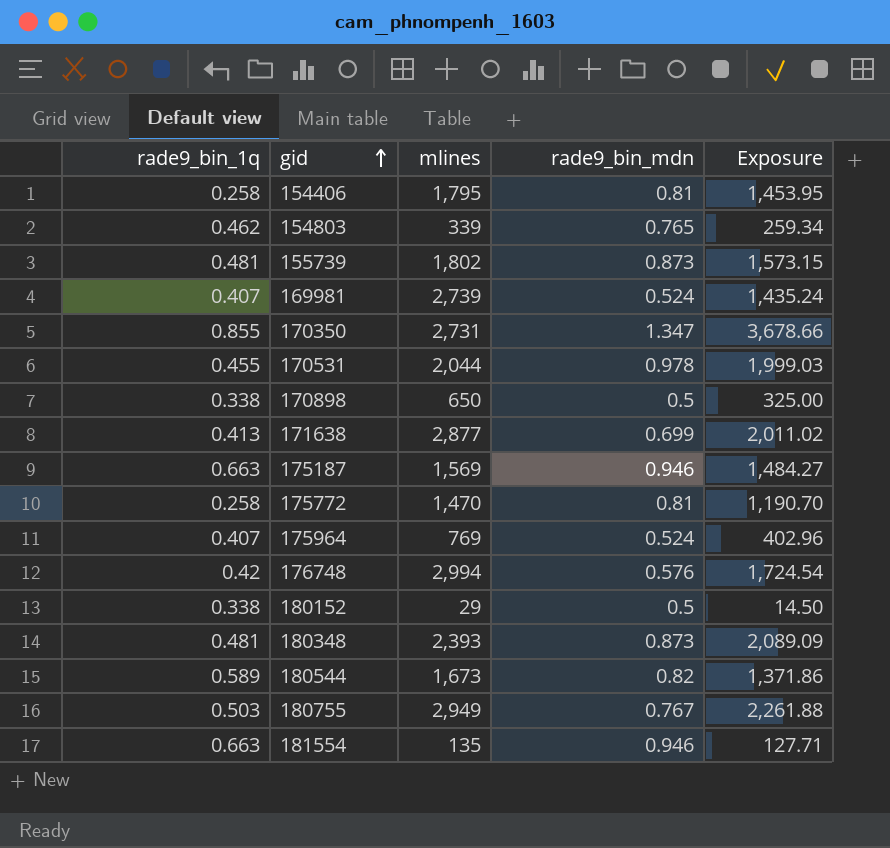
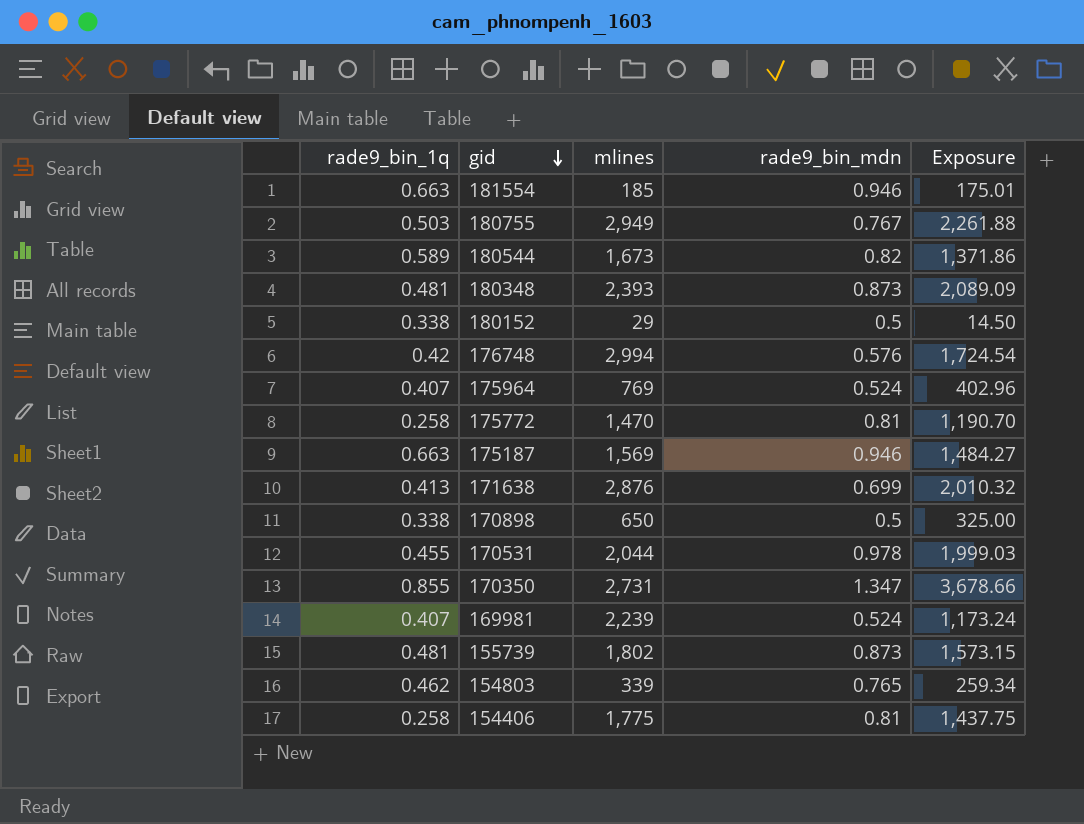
row order: gid ascending -> gid descending
181554 | mlines: 135 -> 185
181554 | Exposure: 127.71 -> 175.01
171638 | mlines: 2,877 -> 2,876
171638 | Exposure: 2,011.02 -> 2,010.32
169981 | mlines: 2,739 -> 2,239
169981 | Exposure: 1,435.24 -> 1,173.24
154406 | mlines: 1,795 -> 1,775
154406 | Exposure: 1,453.95 -> 1,437.75

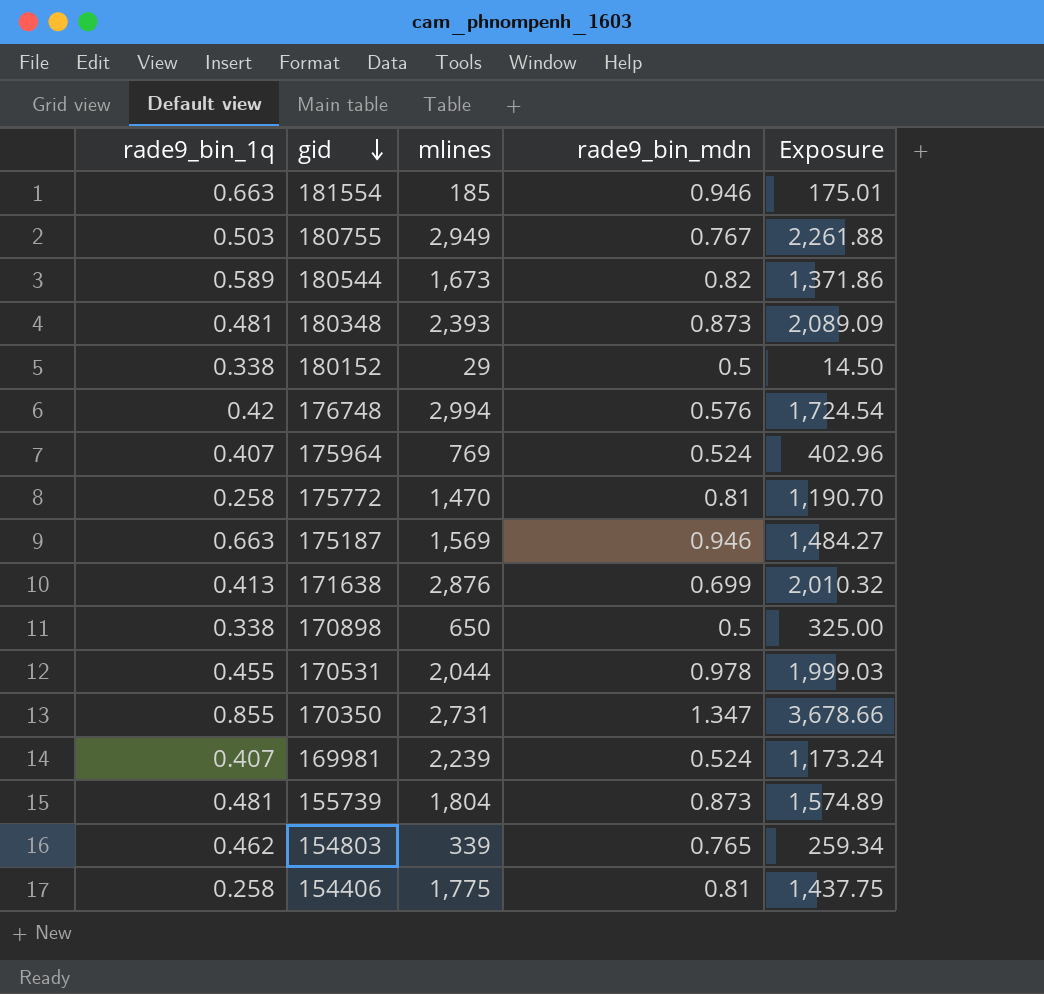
155739 | mlines: 1,802 -> 1,804
155739 | Exposure: 1,573.15 -> 1,574.89

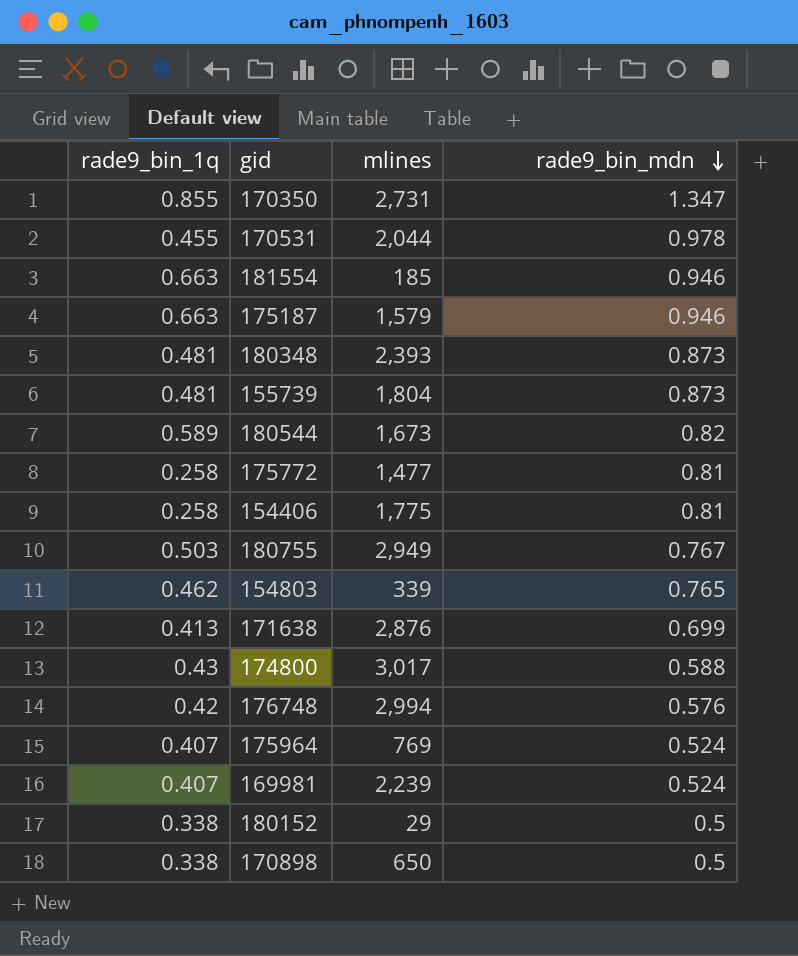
row order: gid descending -> rade9_bin_mdn descending
column Exposure | formula: [mlines] * [rade9_bin_mdn] -> none
175187 | mlines: 1,569 -> 1,579
175772 | mlines: 1,470 -> 1,477
row 174800: none -> 0.43 | 3,017 | 0.588

